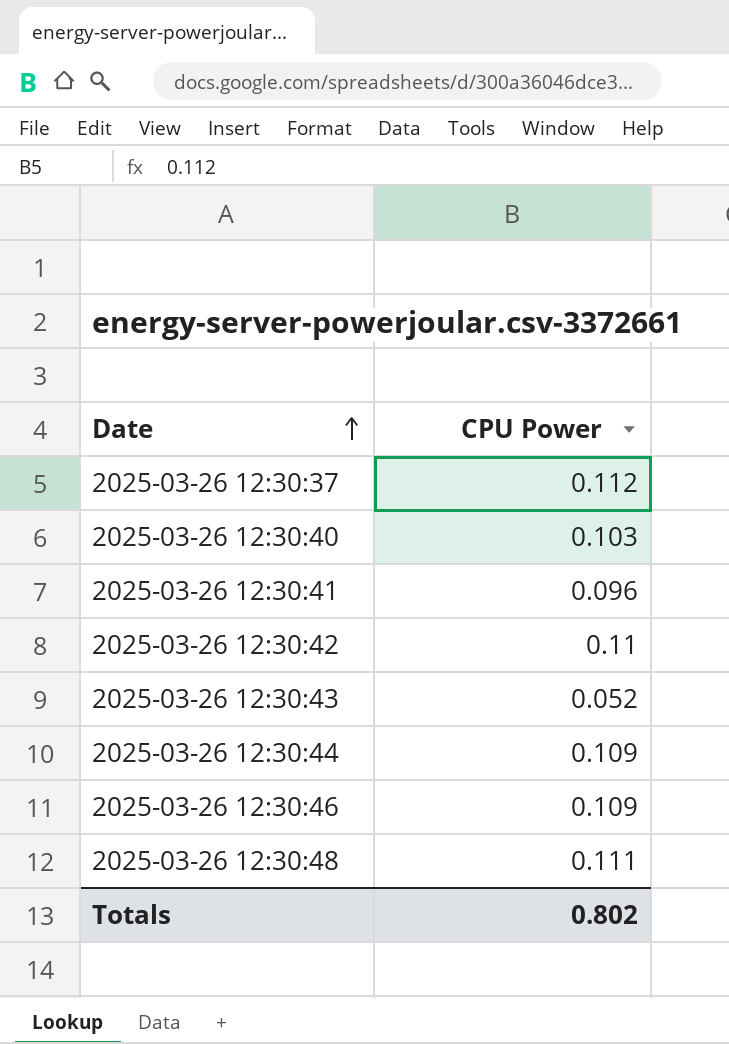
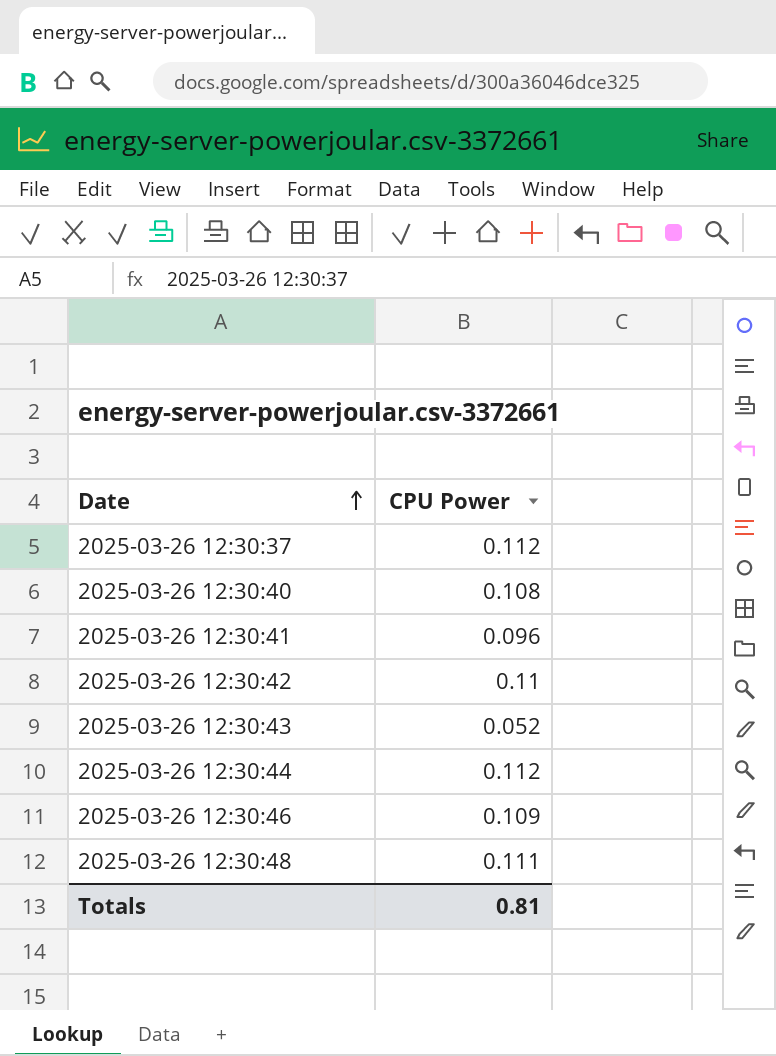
2025-03-26 12:30:40 | CPU Power: 0.103 -> 0.108
2025-03-26 12:30:44 | CPU Power: 0.109 -> 0.112
Totals | CPU Power: 0.802 -> 0.81

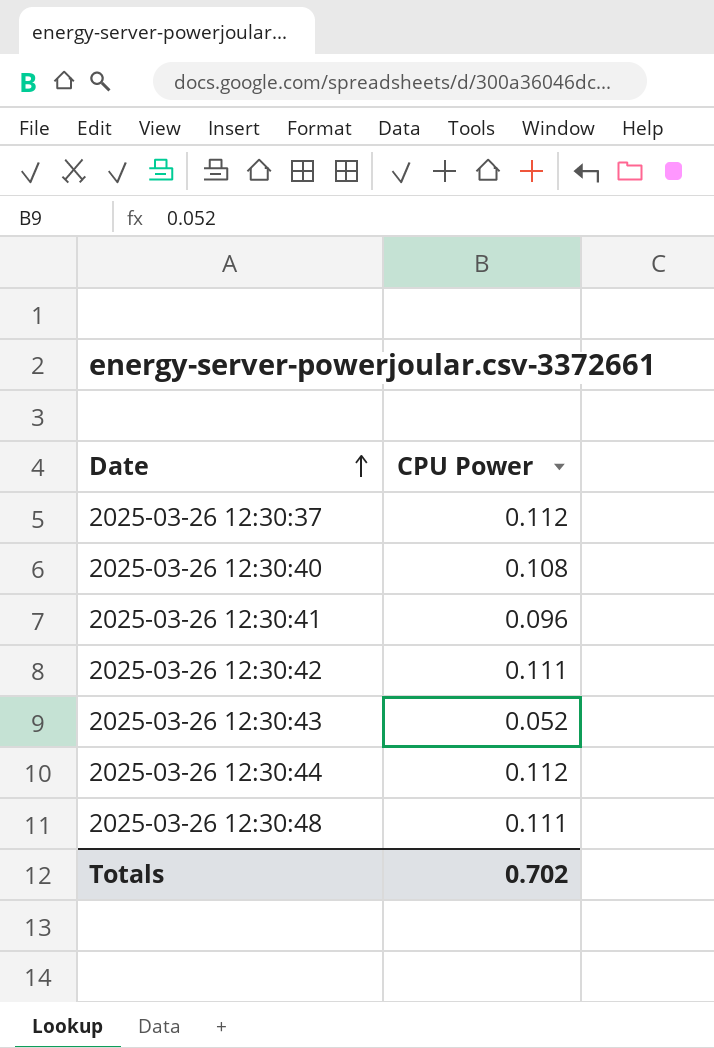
row 2025-03-26 12:30:46: 0.109 -> none
2025-03-26 12:30:42 | CPU Power: 0.11 -> 0.111
Totals | CPU Power: 0.81 -> 0.702

